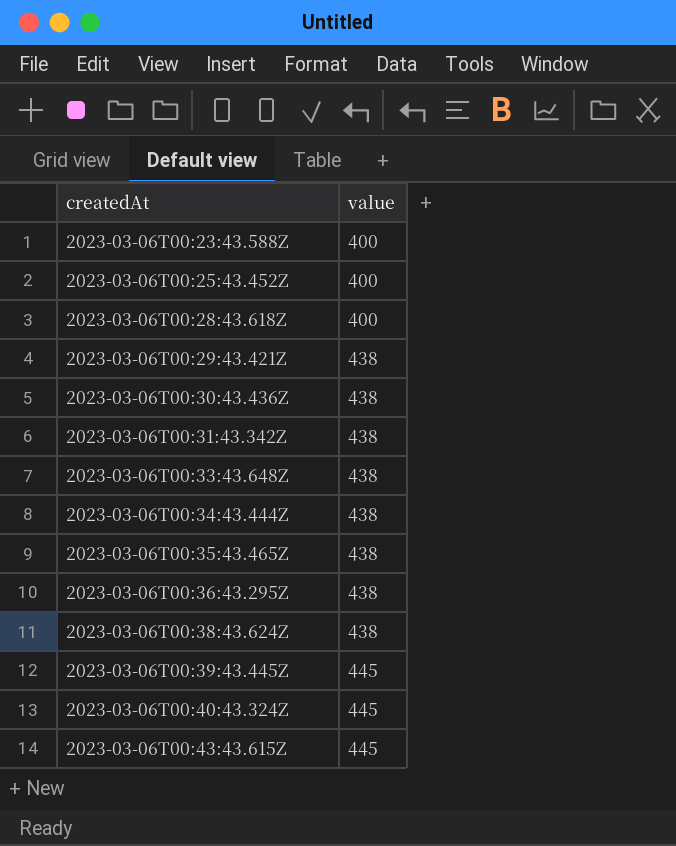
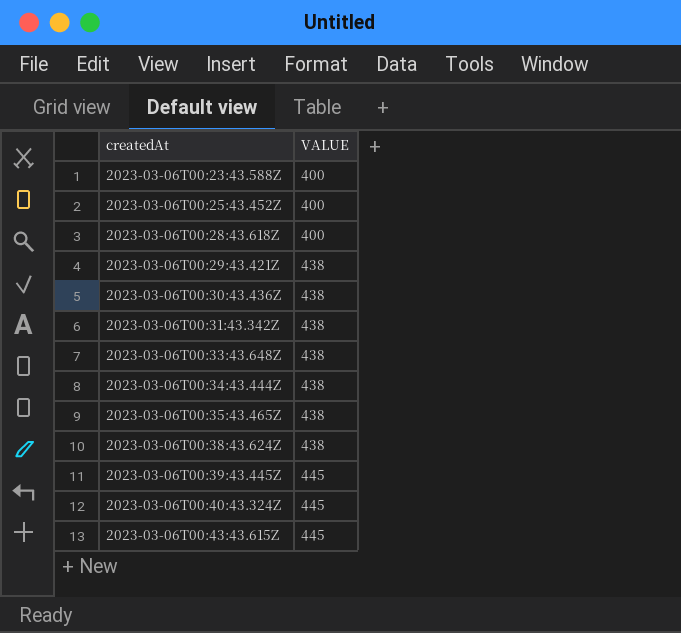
column name: value -> VALUE
row 2023-03-06T00:36:43.295Z: 438 -> none

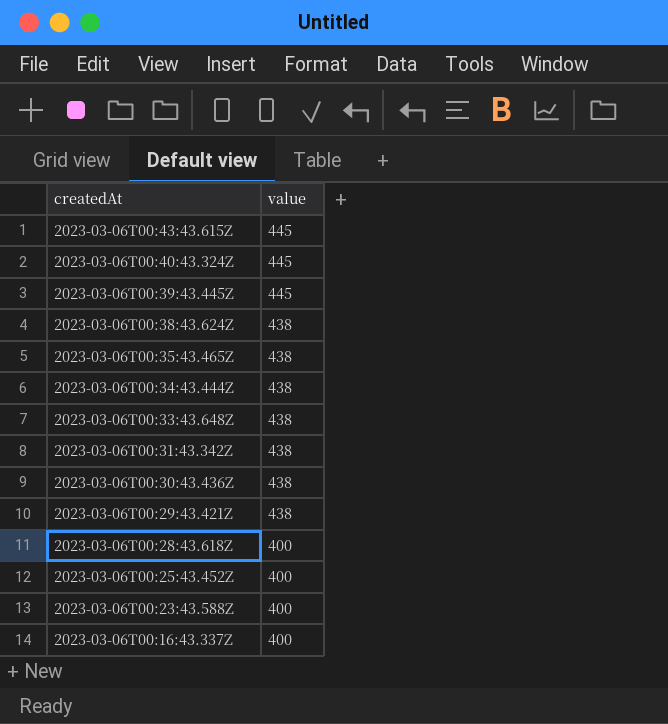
row order: createdAt ascending -> createdAt descending
column name: VALUE -> value
row 2023-03-06T00:16:43.337Z: none -> 400

